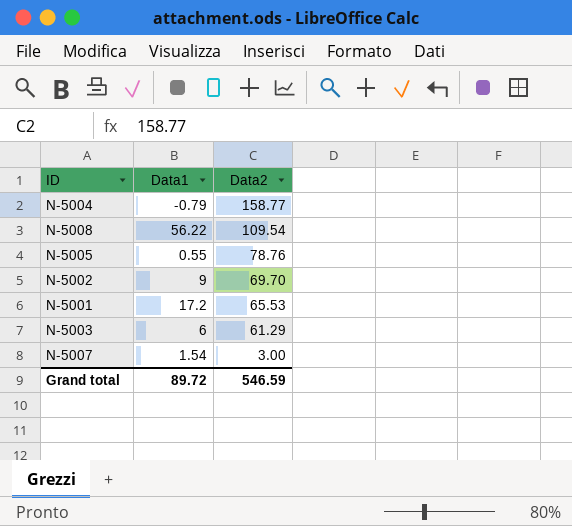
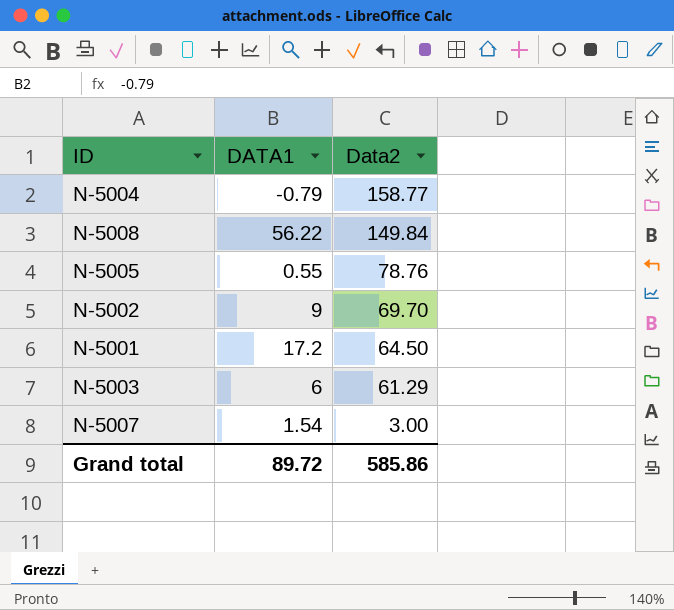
column name: Data1 -> DATA1
N-5008 | Data2: 109.54 -> 149.84
N-5001 | Data2: 65.53 -> 64.50
Grand total | Data2: 546.59 -> 585.86

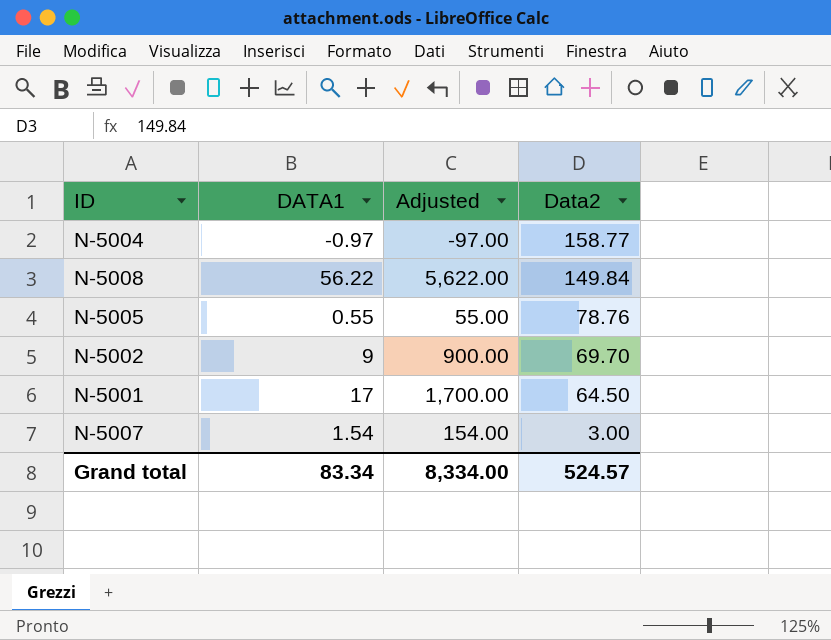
column Adjusted | formula: none -> [DATA1] * 100
row N-5003: 6 | 61.29 -> none
N-5004 | DATA1: -0.79 -> -0.97
N-5001 | DATA1: 17.2 -> 17
Grand total | DATA1: 89.72 -> 83.34
Grand total | Data2: 585.86 -> 524.57

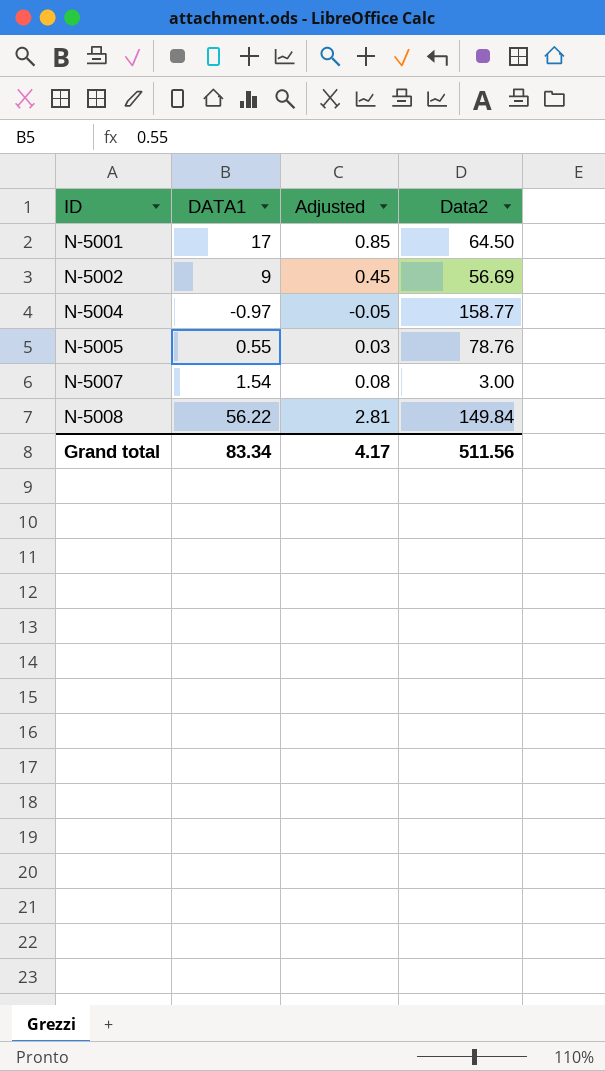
row order: Data2 descending -> ID ascending
column Adjusted | formula: [DATA1] * 100 -> [DATA1] * 0.05
N-5002 | Data2: 69.70 -> 56.69
Grand total | Adjusted: 8,334.00 -> 4.17
Grand total | Data2: 524.57 -> 511.56

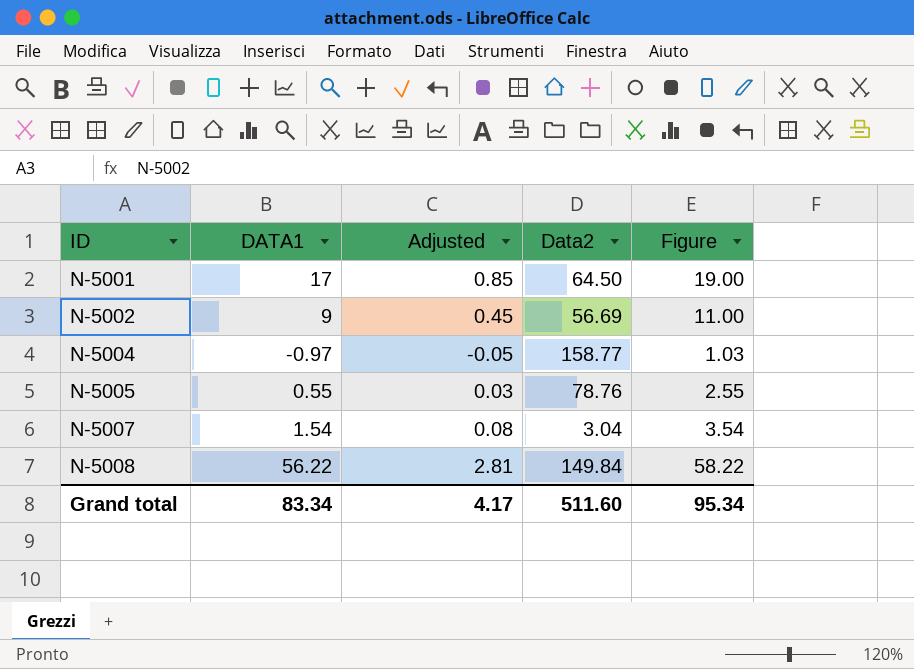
column Figure | formula: none -> [DATA1] + 2
N-5007 | Data2: 3.00 -> 3.04
Grand total | Data2: 511.56 -> 511.60

